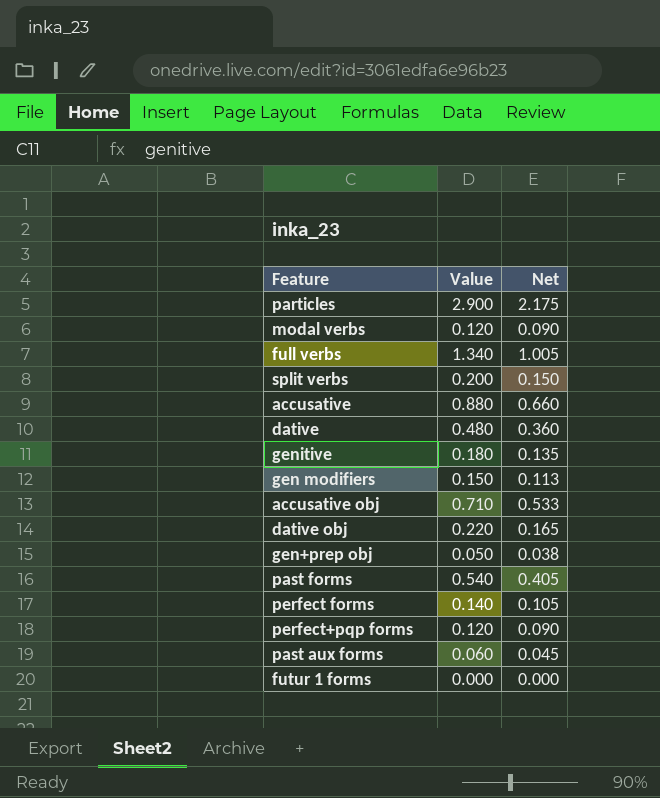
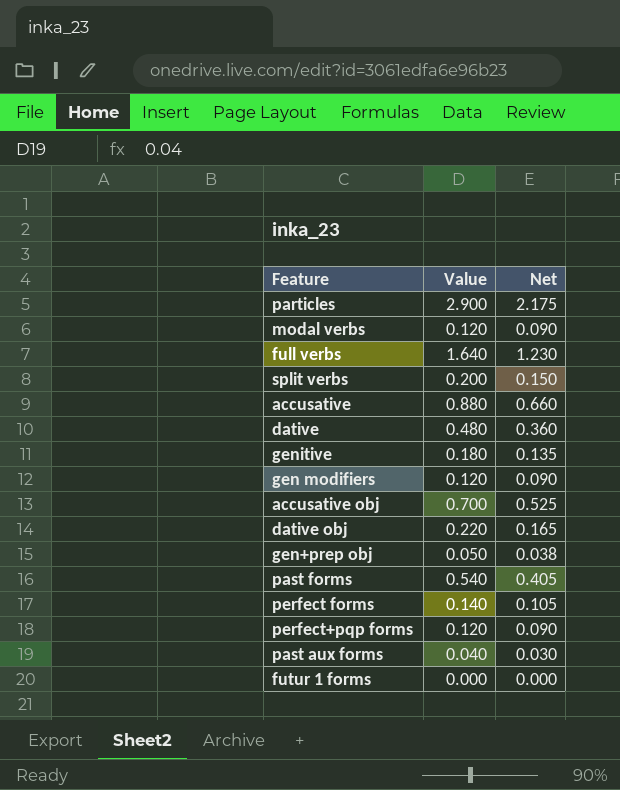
full verbs | Value: 1.340 -> 1.640
full verbs | Net: 1.005 -> 1.230
gen modifiers | Value: 0.150 -> 0.120
gen modifiers | Net: 0.113 -> 0.090
accusative obj | Value: 0.710 -> 0.700
accusative obj | Net: 0.533 -> 0.525
past aux forms | Value: 0.060 -> 0.040
past aux forms | Net: 0.045 -> 0.030

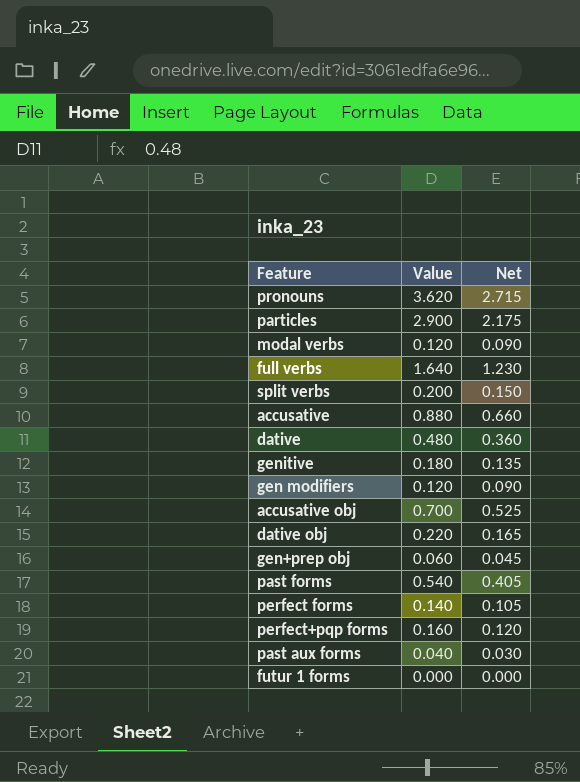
row pronouns: none -> 3.620 | 2.715
gen+prep obj | Value: 0.050 -> 0.060
gen+prep obj | Net: 0.038 -> 0.045
perfect+pqp forms | Value: 0.120 -> 0.160
perfect+pqp forms | Net: 0.090 -> 0.120

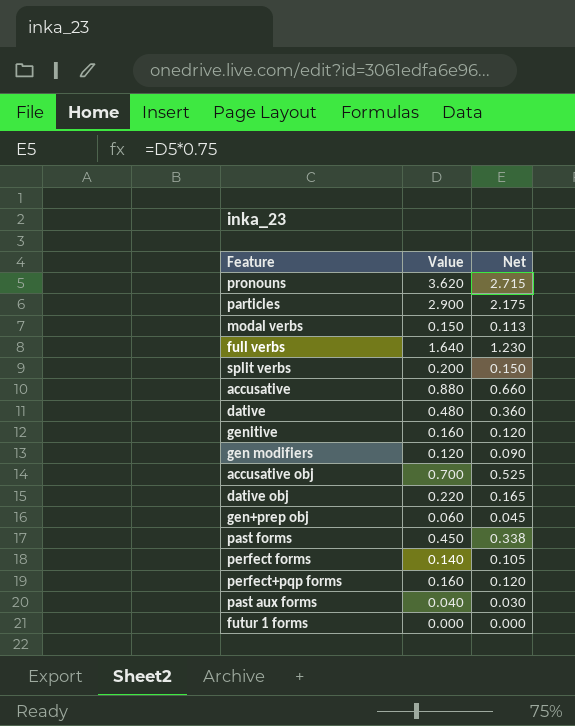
modal verbs | Value: 0.120 -> 0.150
modal verbs | Net: 0.090 -> 0.113
genitive | Value: 0.180 -> 0.160
genitive | Net: 0.135 -> 0.120
past forms | Value: 0.540 -> 0.450
past forms | Net: 0.405 -> 0.338

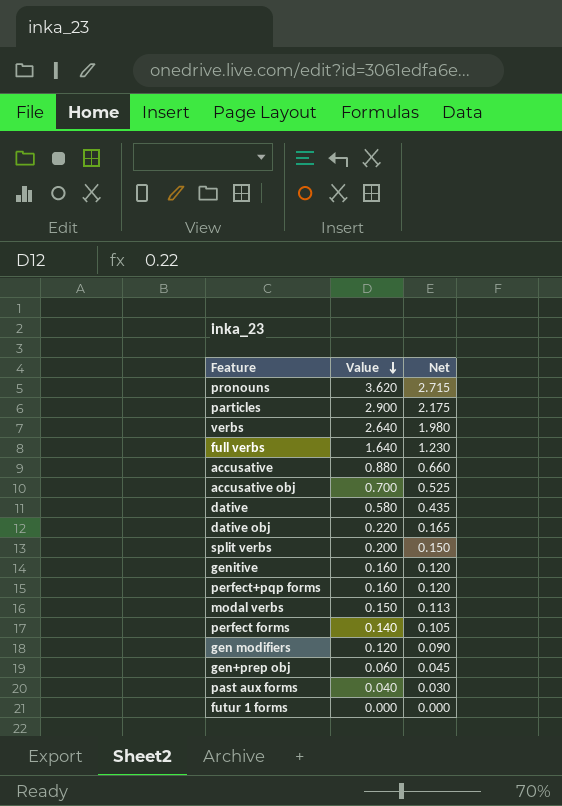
row order: none -> Value descending
row past forms: 0.450 | 0.338 -> none
row verbs: none -> 2.640 | 1.980
dative | Value: 0.480 -> 0.580
dative | Net: 0.360 -> 0.435

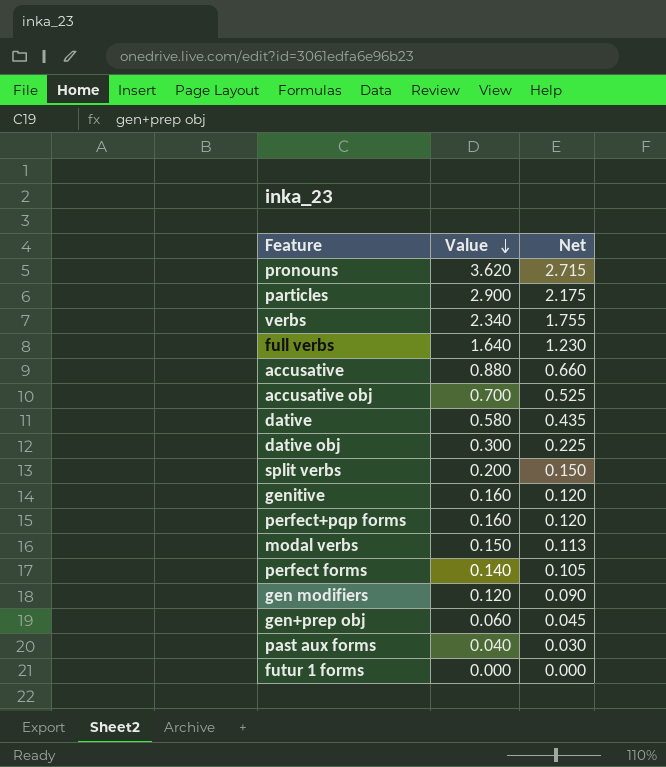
verbs | Value: 2.640 -> 2.340
verbs | Net: 1.980 -> 1.755
dative obj | Value: 0.220 -> 0.300
dative obj | Net: 0.165 -> 0.225

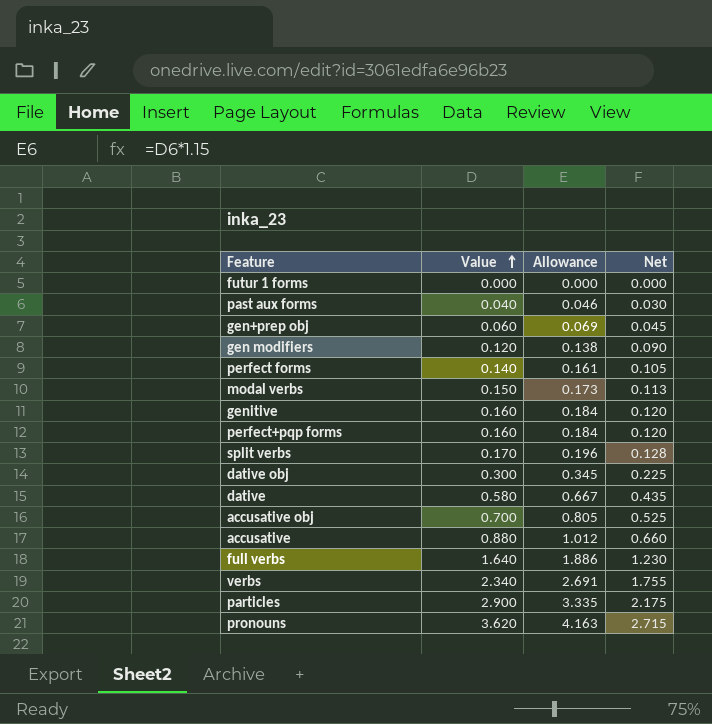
row order: Value descending -> Value ascending
column Allowance | formula: none -> [Value] * 1.15
split verbs | Value: 0.200 -> 0.170
split verbs | Net: 0.150 -> 0.128

